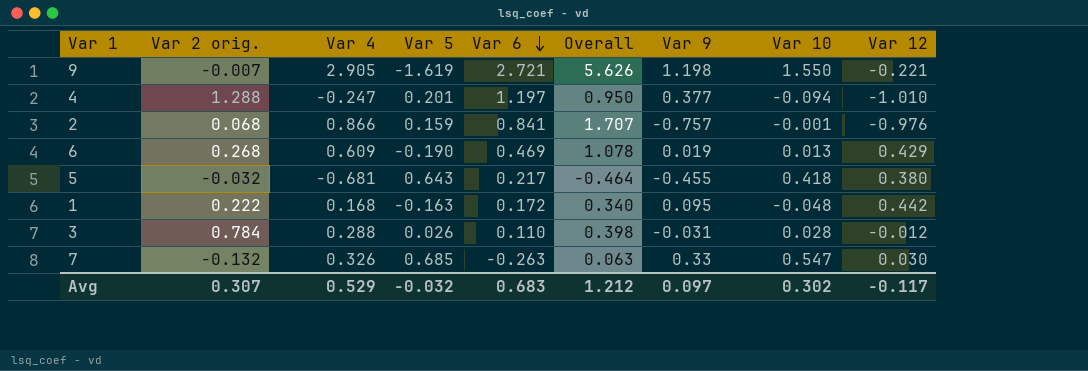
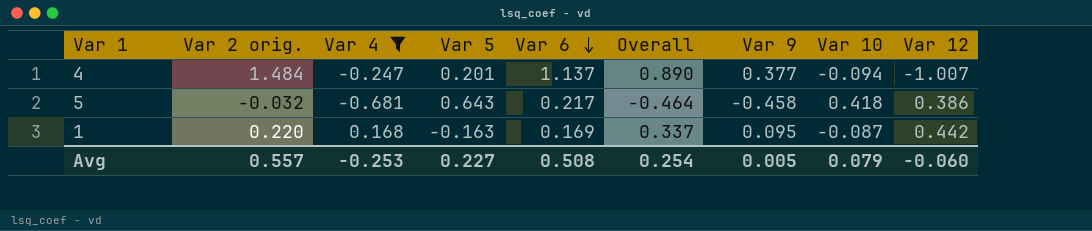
filter: none -> Var 4 <= 0.168
4 | Var 2 orig.: 1.288 -> 1.484
4 | Var 6: 1.197 -> 1.137
4 | Overall: 0.950 -> 0.890
4 | Var 12: -1.010 -> -1.007
5 | Var 9: -0.455 -> -0.458
5 | Var 12: 0.380 -> 0.386
1 | Var 2 orig.: 0.222 -> 0.220
1 | Var 6: 0.172 -> 0.169
1 | Overall: 0.340 -> 0.337
1 | Var 10: -0.048 -> -0.087
Avg | Var 2 orig.: 0.307 -> 0.557
Avg | Var 4: 0.529 -> -0.253
Avg | Var 5: -0.032 -> 0.227
Avg | Var 6: 0.683 -> 0.508
Avg | Overall: 1.212 -> 0.254
Avg | Var 9: 0.097 -> 0.005
Avg | Var 10: 0.302 -> 0.079
Avg | Var 12: -0.117 -> -0.060

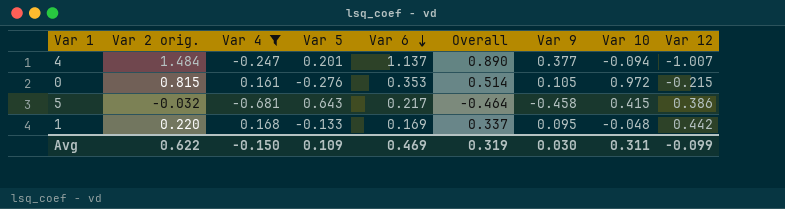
row 0: none -> 0.815 | 0.161 | -0.276 | 0.353 | 0.514 | 0.105 | 0.972 | -0.215
5 | Var 10: 0.418 -> 0.415
1 | Var 5: -0.163 -> -0.133
1 | Var 10: -0.087 -> -0.048
Avg | Var 2 orig.: 0.557 -> 0.622
Avg | Var 4: -0.253 -> -0.150
Avg | Var 5: 0.227 -> 0.109
Avg | Var 6: 0.508 -> 0.469
Avg | Overall: 0.254 -> 0.319
Avg | Var 9: 0.005 -> 0.030
Avg | Var 10: 0.079 -> 0.311
Avg | Var 12: -0.060 -> -0.099

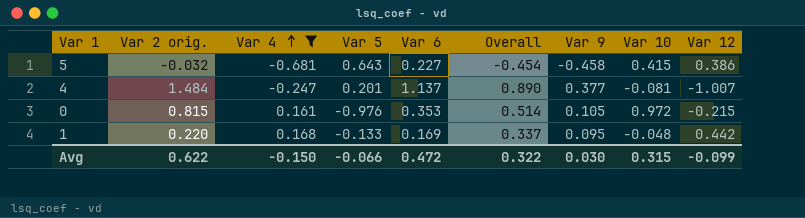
row order: Var 6 descending -> Var 4 ascending
5 | Var 6: 0.217 -> 0.227
5 | Overall: -0.464 -> -0.454
4 | Var 10: -0.094 -> -0.081
0 | Var 5: -0.276 -> -0.976
Avg | Var 5: 0.109 -> -0.066
Avg | Var 6: 0.469 -> 0.472
Avg | Overall: 0.319 -> 0.322
Avg | Var 10: 0.311 -> 0.315

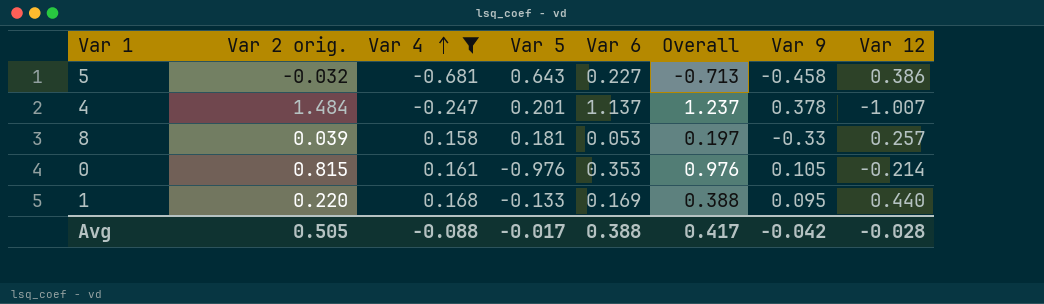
column Var 10 | position: 8 -> none
column Overall | formula: [Var 4] + [Var 6] -> [Var 2 orig.] + [Var 4]
4 | Var 9: 0.377 -> 0.378
row 8: none -> 0.039 | 0.158 | 0.181 | 0.053 | 0.197 | -0.33 | 0.257
0 | Var 12: -0.215 -> -0.214
1 | Var 12: 0.442 -> 0.440
Avg | Var 2 orig.: 0.622 -> 0.505
Avg | Var 4: -0.150 -> -0.088
Avg | Var 5: -0.066 -> -0.017
Avg | Var 6: 0.472 -> 0.388
Avg | Overall: 0.322 -> 0.417
Avg | Var 9: 0.030 -> -0.042
Avg | Var 12: -0.099 -> -0.028

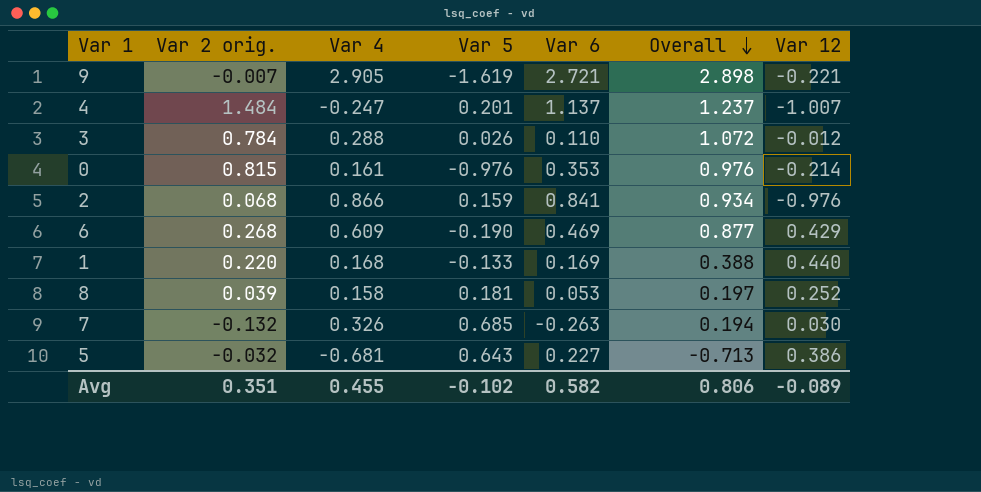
filter: Var 4 <= 0.168 -> none
row order: Var 4 ascending -> Overall descending
column Var 9 | position: 7 -> none
8 | Var 12: 0.257 -> 0.252
Avg | Var 2 orig.: 0.505 -> 0.351
Avg | Var 4: -0.088 -> 0.455
Avg | Var 5: -0.017 -> -0.102
Avg | Var 6: 0.388 -> 0.582
Avg | Overall: 0.417 -> 0.806
Avg | Var 12: -0.028 -> -0.089

